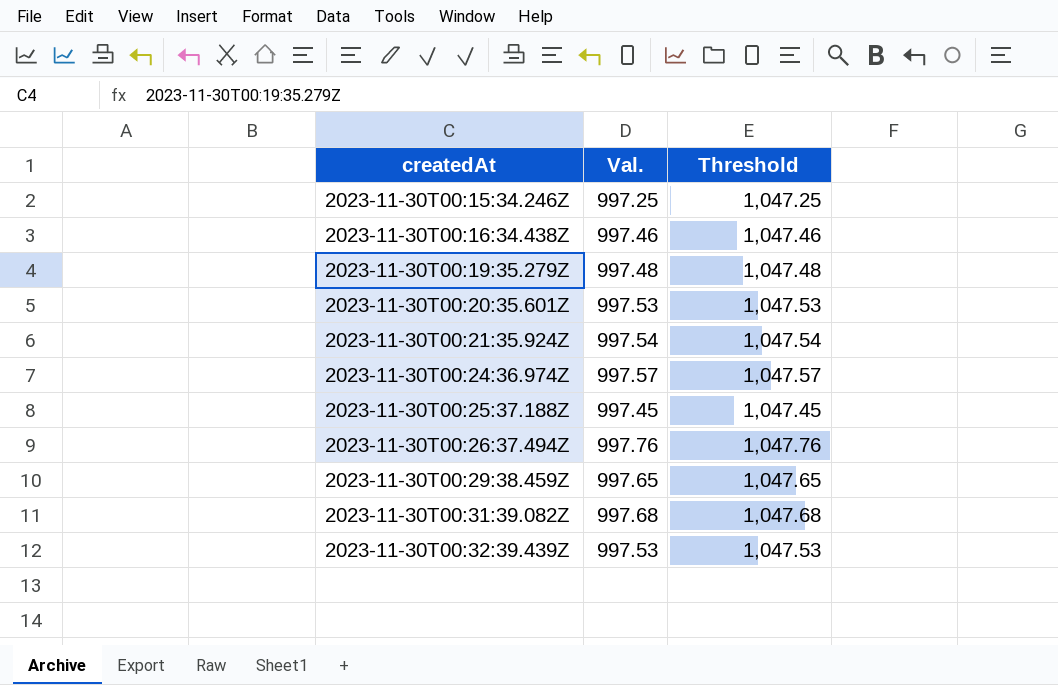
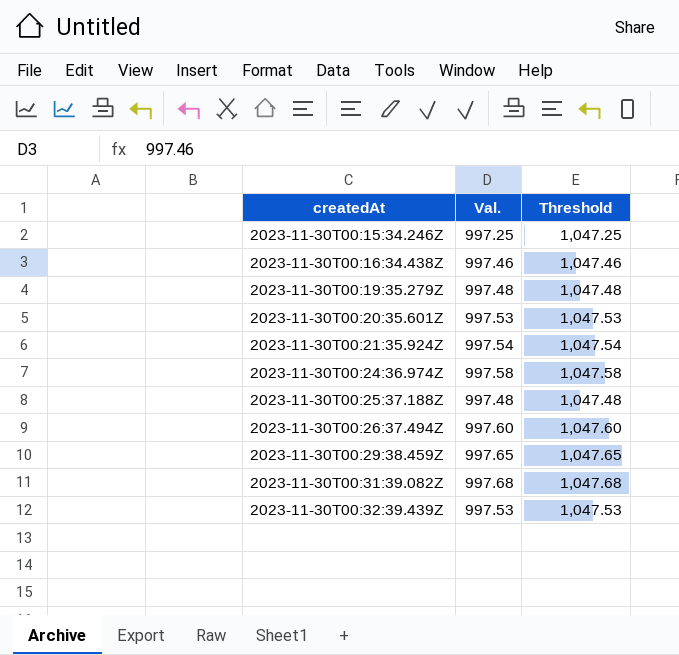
2023-11-30T00:24:36.974Z | Val.: 997.57 -> 997.58
2023-11-30T00:24:36.974Z | Threshold: 1,047.57 -> 1,047.58
2023-11-30T00:25:37.188Z | Val.: 997.45 -> 997.48
2023-11-30T00:25:37.188Z | Threshold: 1,047.45 -> 1,047.48
2023-11-30T00:26:37.494Z | Val.: 997.76 -> 997.60
2023-11-30T00:26:37.494Z | Threshold: 1,047.76 -> 1,047.60

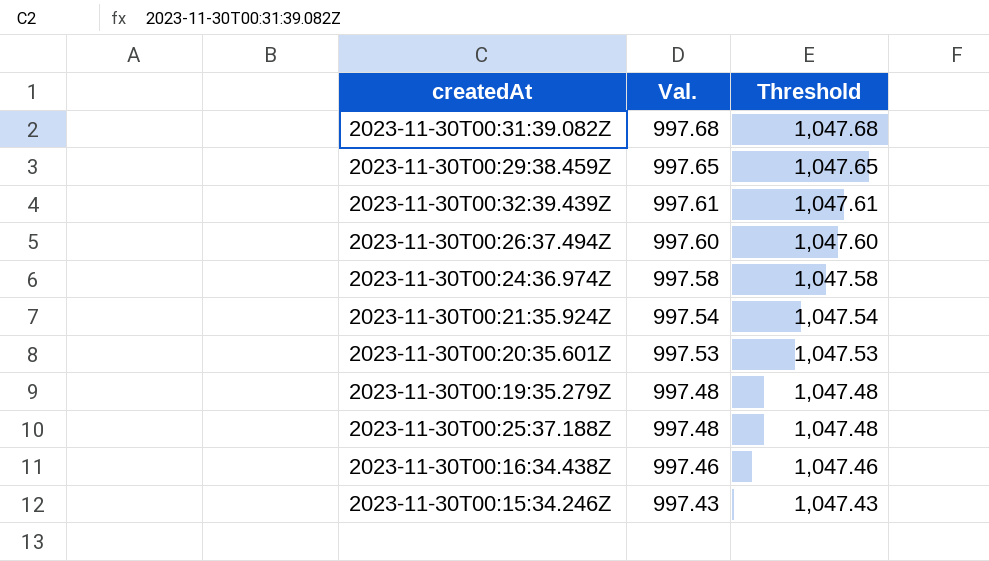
row order: createdAt ascending -> Val. descending
2023-11-30T00:32:39.439Z | Val.: 997.53 -> 997.61
2023-11-30T00:32:39.439Z | Threshold: 1,047.53 -> 1,047.61
2023-11-30T00:15:34.246Z | Val.: 997.25 -> 997.43
2023-11-30T00:15:34.246Z | Threshold: 1,047.25 -> 1,047.43

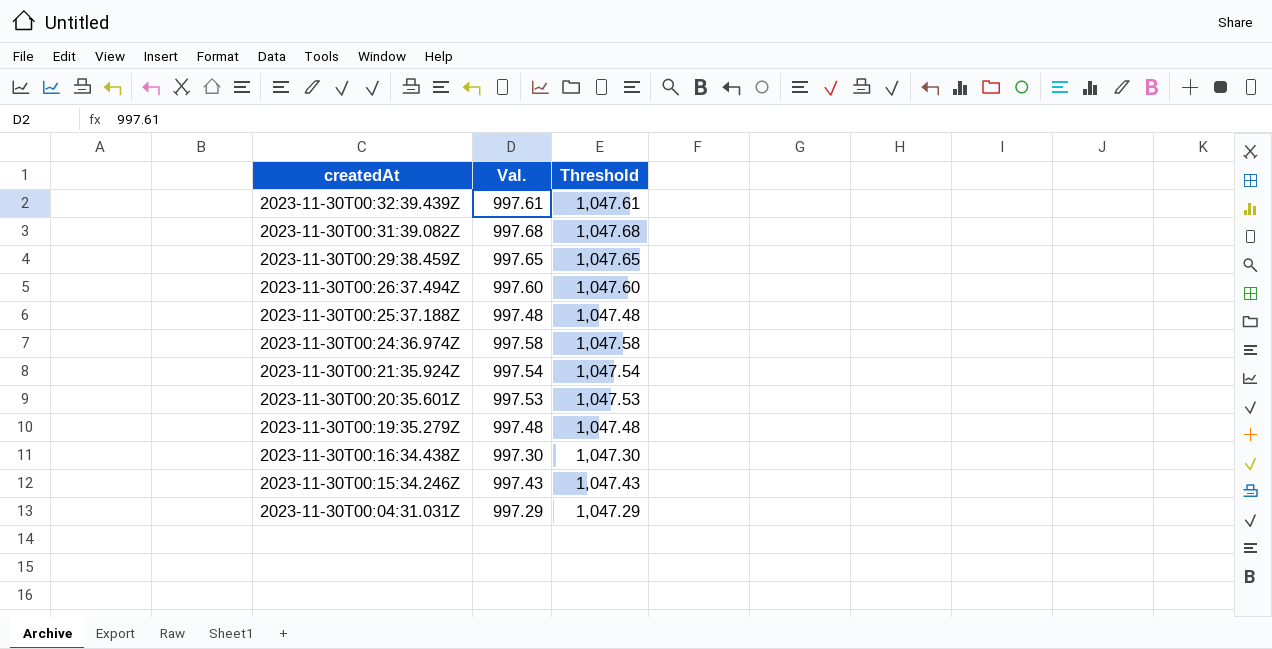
row order: Val. descending -> createdAt descending
2023-11-30T00:16:34.438Z | Val.: 997.46 -> 997.30
2023-11-30T00:16:34.438Z | Threshold: 1,047.46 -> 1,047.30
row 2023-11-30T00:04:31.031Z: none -> 997.29 | 1,047.29

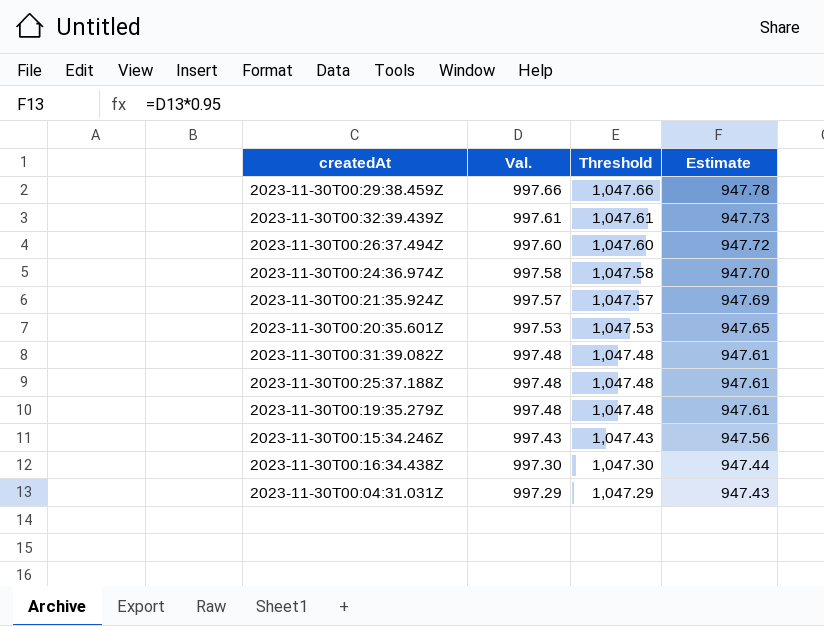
row order: createdAt descending -> Val. descending
column Estimate | formula: none -> [Val.] * 0.95
2023-11-30T00:29:38.459Z | Val.: 997.65 -> 997.66
2023-11-30T00:29:38.459Z | Threshold: 1,047.65 -> 1,047.66
2023-11-30T00:21:35.924Z | Val.: 997.54 -> 997.57
2023-11-30T00:21:35.924Z | Threshold: 1,047.54 -> 1,047.57
2023-11-30T00:31:39.082Z | Val.: 997.68 -> 997.48
2023-11-30T00:31:39.082Z | Threshold: 1,047.68 -> 1,047.48

